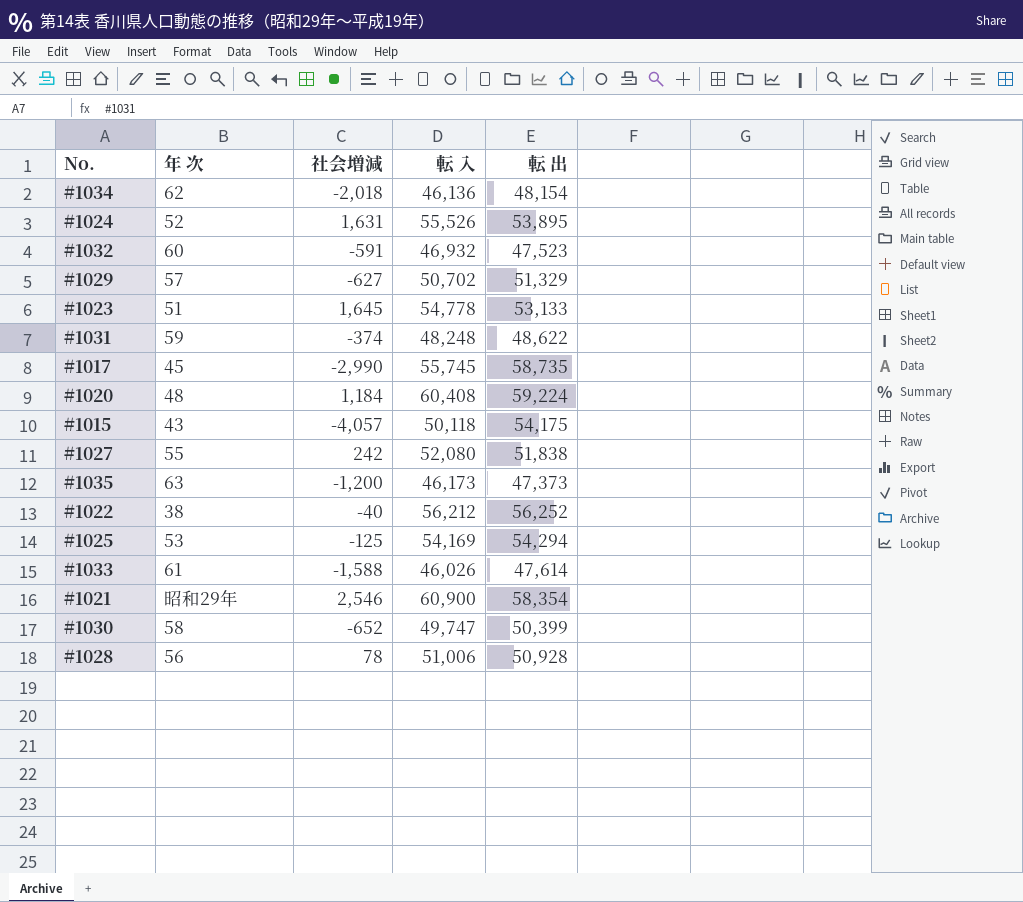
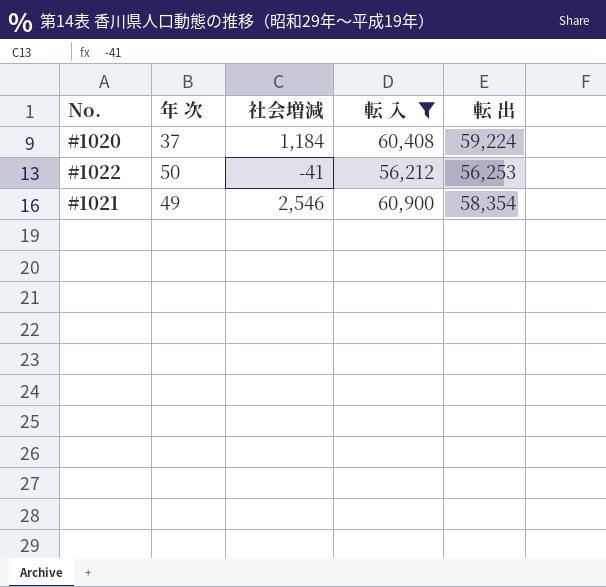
filter: none -> 転 入 >= 56,212
#1020 | 年 次: 48 -> 37
#1022 | 年 次: 38 -> 50
#1022 | 社会増減: -40 -> -41
#1022 | 転 出: 56,252 -> 56,253
#1021 | 年 次: 昭和29年 -> 49

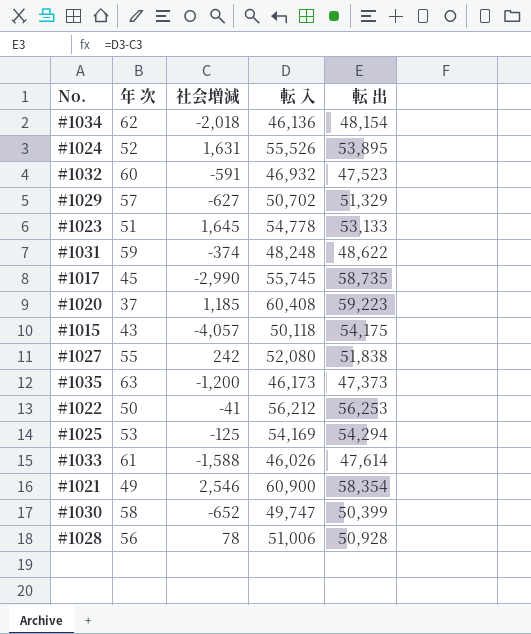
filter: 転 入 >= 56,212 -> none
#1020 | 社会増減: 1,184 -> 1,185
#1020 | 転 出: 59,224 -> 59,223

